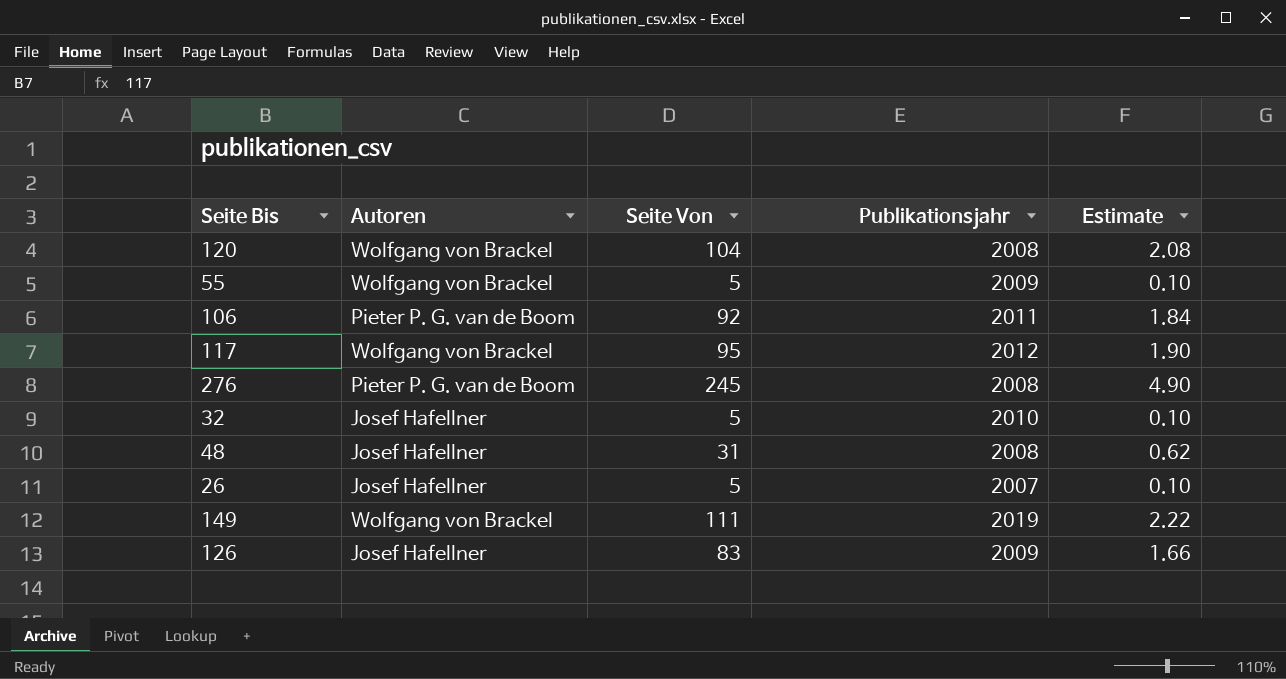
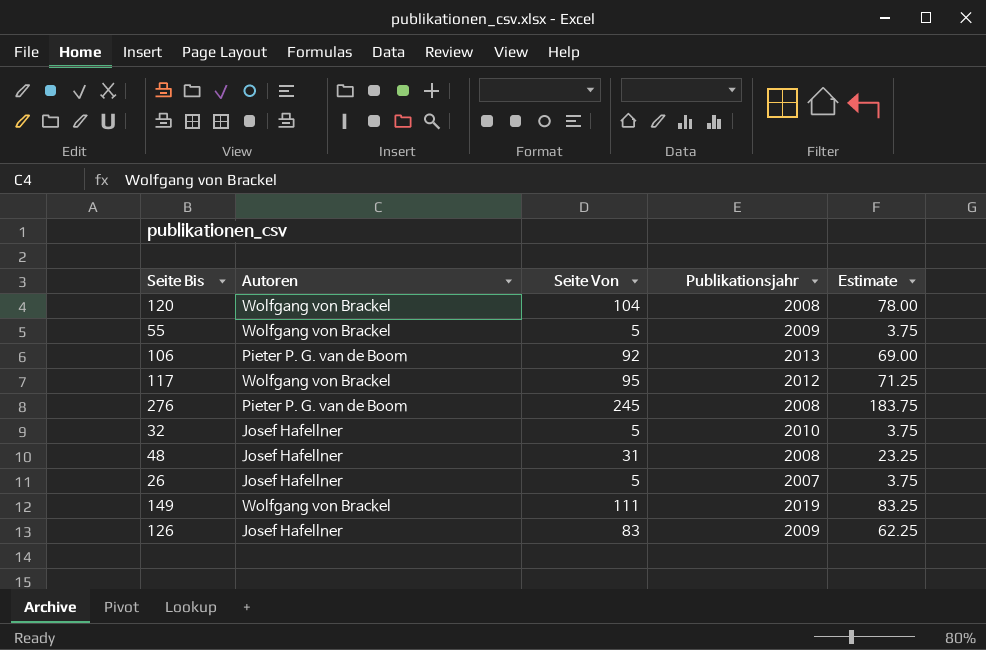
column Estimate | formula: [Seite Von] * 0.02 -> [Seite Von] * 0.75
106 | Publikationsjahr: 2011 -> 2013

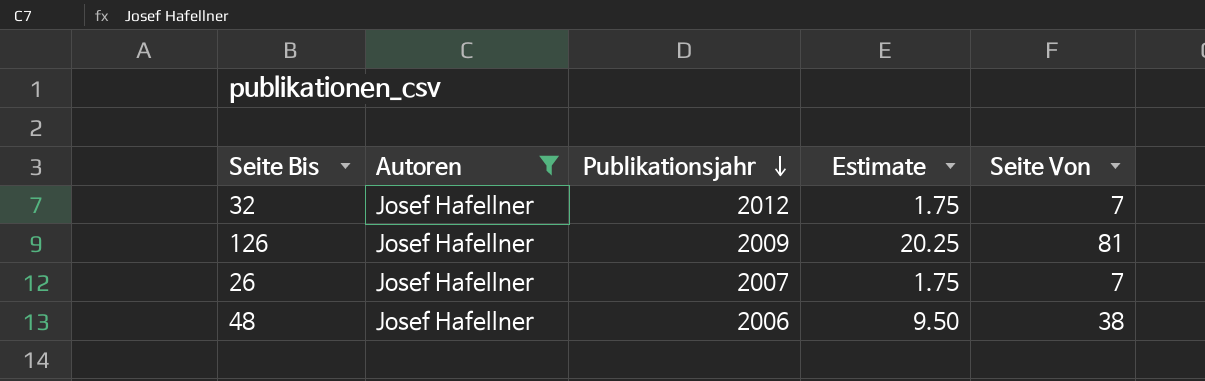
filter: none -> Autoren = Josef Hafellner
row order: none -> Publikationsjahr descending
column Estimate | formula: [Seite Von] * 0.75 -> [Seite Von] * 0.25
column Seite Von | position: 3 -> 5
32 | Publikationsjahr: 2010 -> 2012
32 | Seite Von: 5 -> 7
126 | Seite Von: 83 -> 81
26 | Seite Von: 5 -> 7
48 | Publikationsjahr: 2008 -> 2006
48 | Seite Von: 31 -> 38

